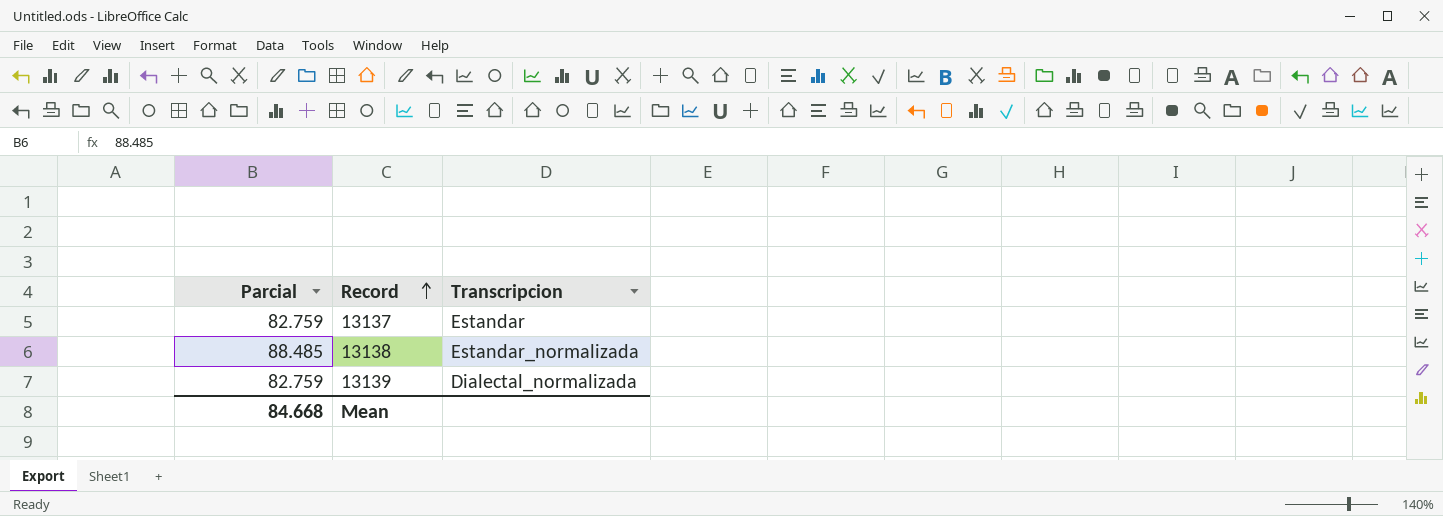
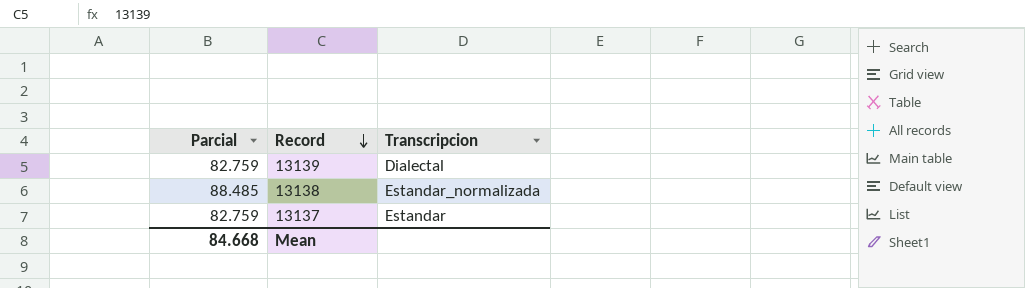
row order: Record ascending -> Record descending
13139 | Transcripcion: Dialectal_normalizada -> Dialectal

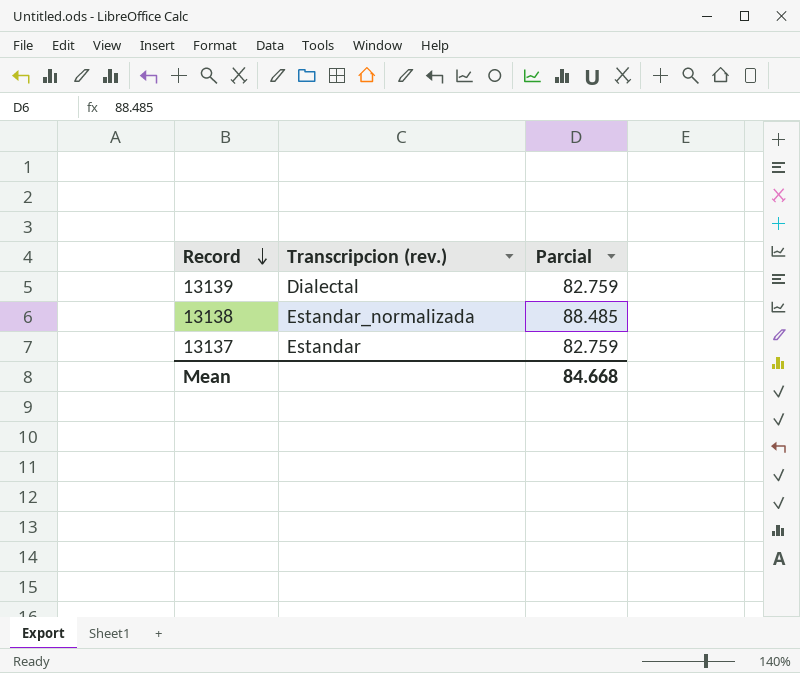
column name: Transcripcion -> Transcripcion (rev.)
column Parcial | position: 1 -> 3

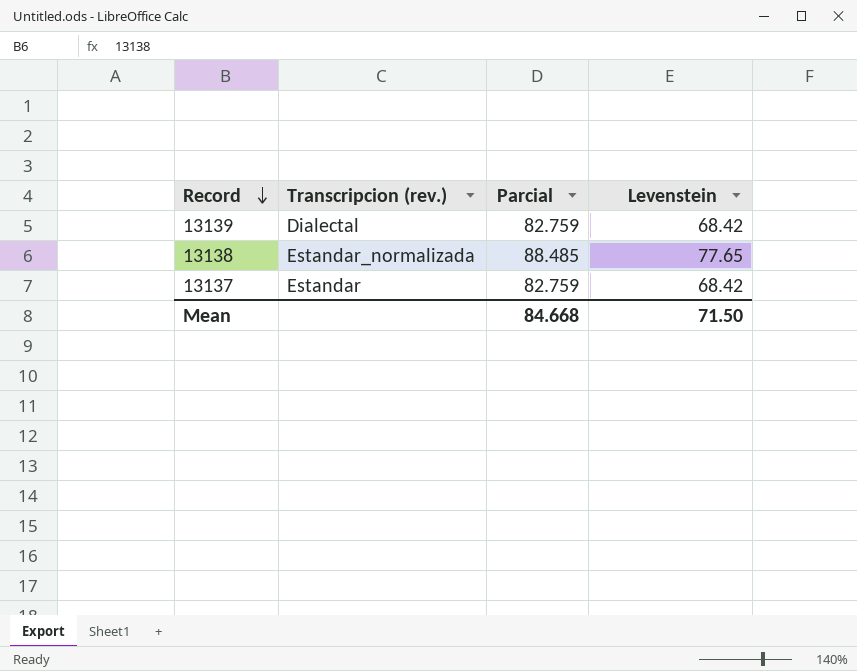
column Levenstein | position: none -> 4

